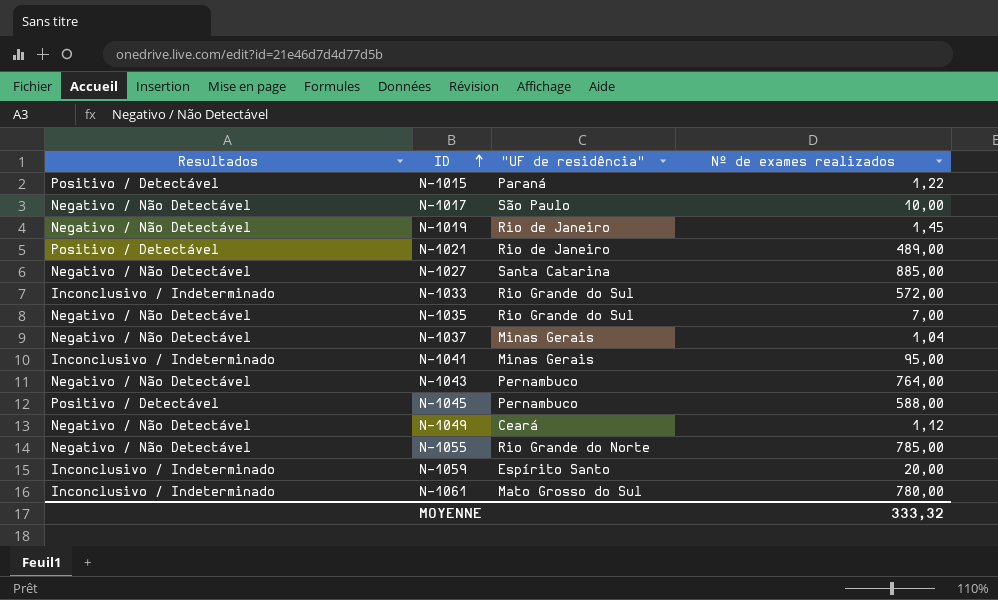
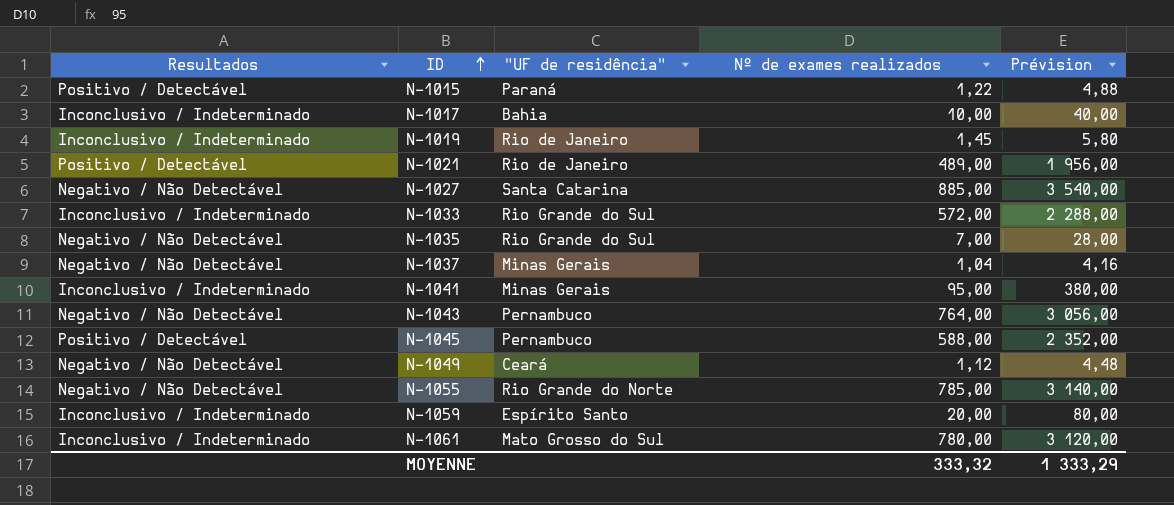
column Prévision | formula: none -> [Nº de exames realizados] * 4
N-1017 | Resultados: Negativo / Não Detectável -> Inconclusivo / Indeterminado
N-1017 | "UF de residência": São Paulo -> Bahia
N-1019 | Resultados: Negativo / Não Detectável -> Inconclusivo / Indeterminado

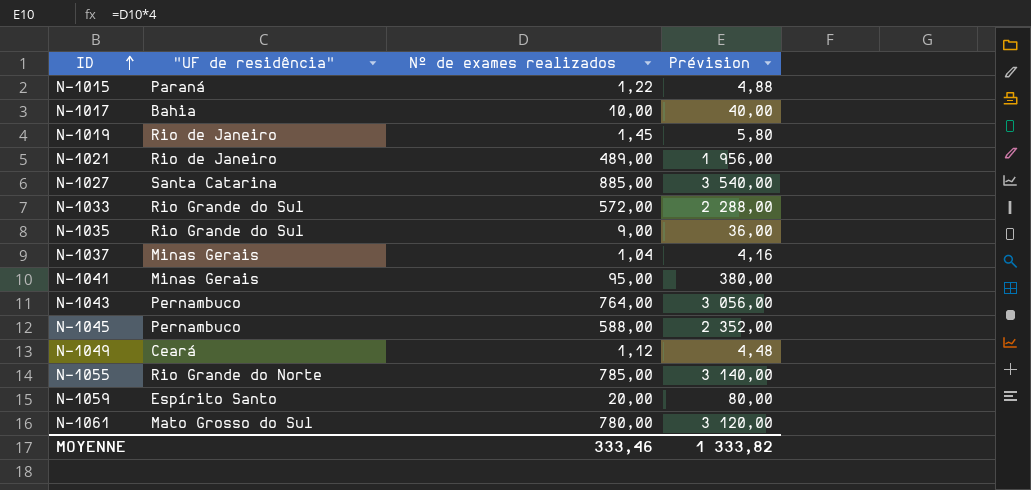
column Resultados | position: 1 -> none
N-1035 | Nº de exames realizados: 7,00 -> 9,00
N-1035 | Prévision: 28,00 -> 36,00
MOYENNE | Nº de exames realizados: 333,32 -> 333,46
MOYENNE | Prévision: 1 333,29 -> 1 333,82

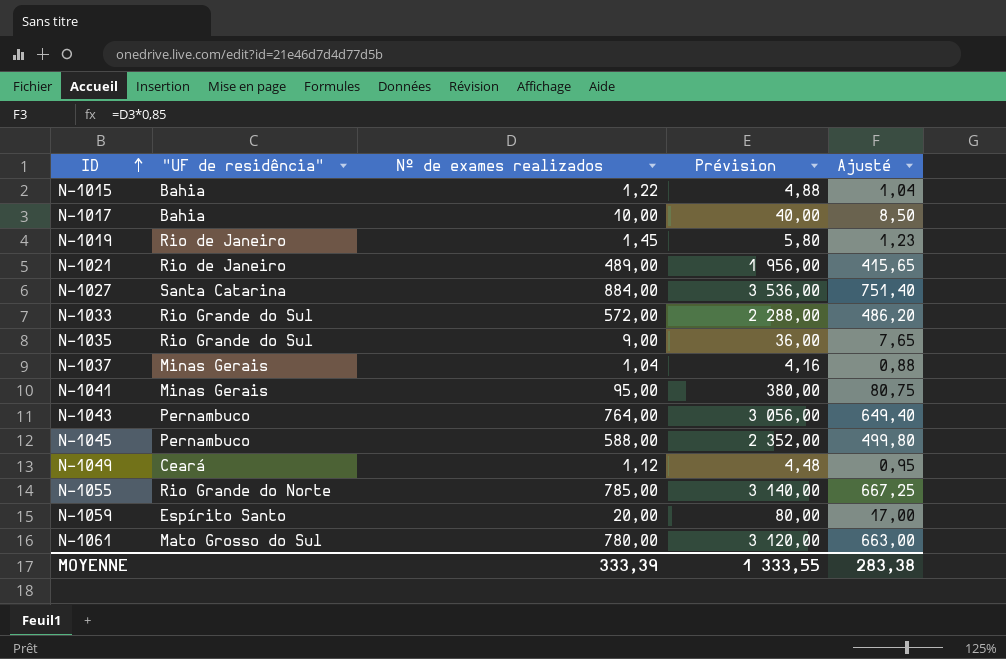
column Ajusté | formula: none -> [Nº de exames realizados] * 0,85
N-1015 | "UF de residência": Paraná -> Bahia
N-1027 | Nº de exames realizados: 885,00 -> 884,00
N-1027 | Prévision: 3 540,00 -> 3 536,00
MOYENNE | Nº de exames realizados: 333,46 -> 333,39
MOYENNE | Prévision: 1 333,82 -> 1 333,55

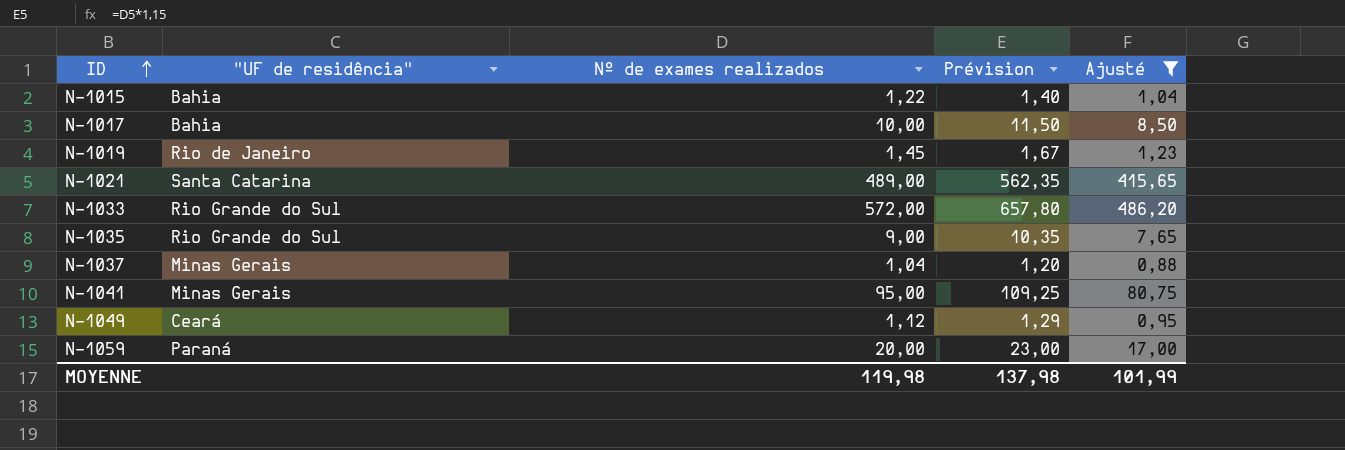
filter: none -> Ajusté <= 486,20
column Prévision | formula: [Nº de exames realizados] * 4 -> [Nº de exames realizados] * 1,15
N-1021 | "UF de residência": Rio de Janeiro -> Santa Catarina
N-1059 | "UF de residência": Espírito Santo -> Paraná
MOYENNE | Nº de exames realizados: 333,39 -> 119,98
MOYENNE | Prévision: 1 333,55 -> 137,98
MOYENNE | Ajusté: 283,38 -> 101,99

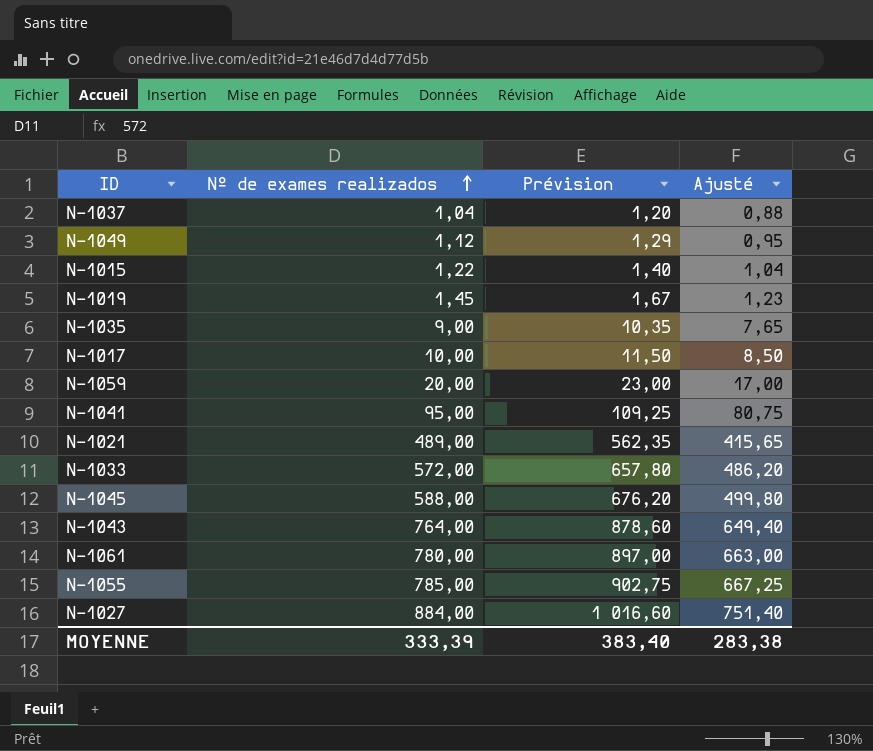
filter: Ajusté <= 486,20 -> none
row order: ID ascending -> Nº de exames realizados ascending
column "UF de residência" | position: 2 -> none
MOYENNE | Nº de exames realizados: 119,98 -> 333,39
MOYENNE | Prévision: 137,98 -> 383,40
MOYENNE | Ajusté: 101,99 -> 283,38

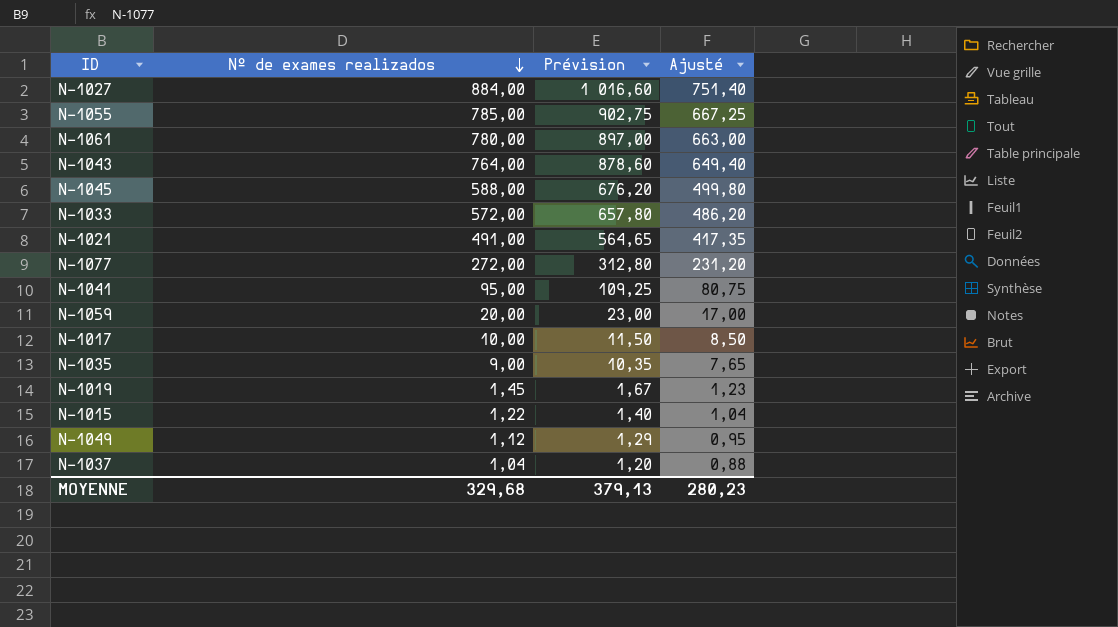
row order: Nº de exames realizados ascending -> Nº de exames realizados descending
N-1021 | Nº de exames realizados: 489,00 -> 491,00
N-1021 | Prévision: 562,35 -> 564,65
N-1021 | Ajusté: 415,65 -> 417,35
row N-1077: none -> 272,00 | 312,80 | 231,20
MOYENNE | Nº de exames realizados: 333,39 -> 329,68
MOYENNE | Prévision: 383,40 -> 379,13
MOYENNE | Ajusté: 283,38 -> 280,23

